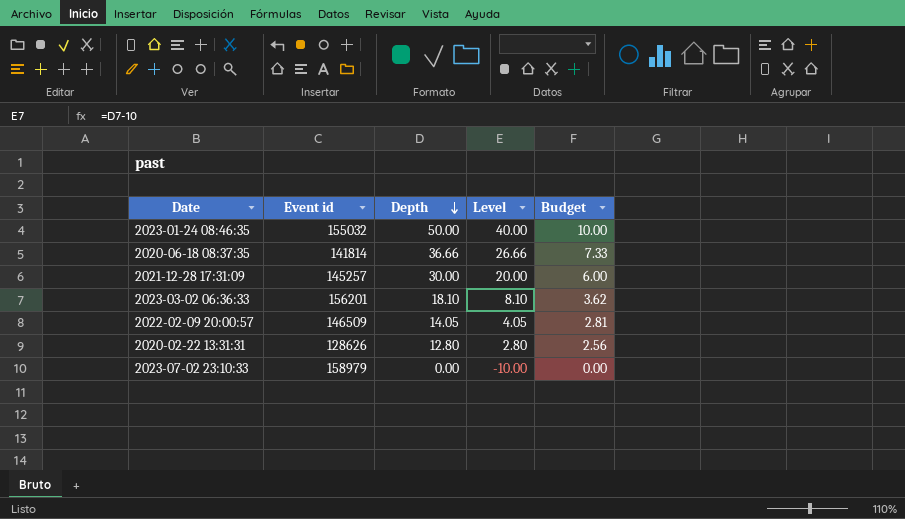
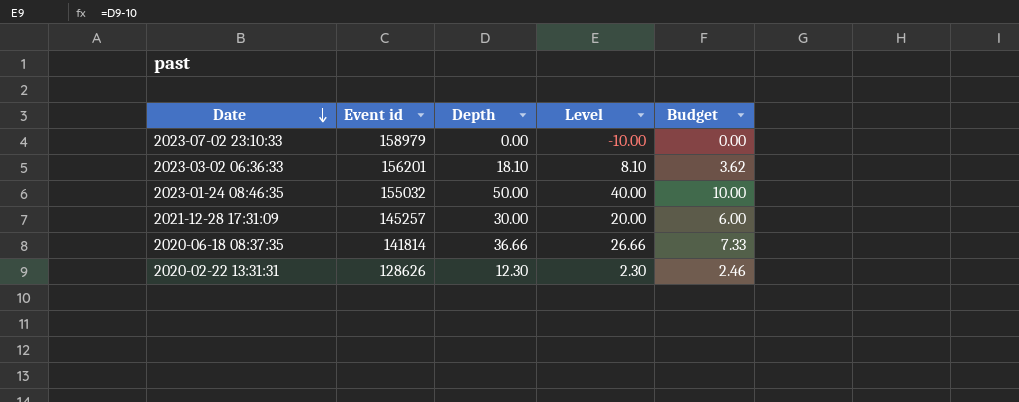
row order: Depth descending -> Date descending
row 2022-02-09 20:00:57: 146509 | 14.05 | 4.05 | 2.81 -> none
2020-02-22 13:31:31 | Depth: 12.80 -> 12.30
2020-02-22 13:31:31 | Level: 2.80 -> 2.30
2020-02-22 13:31:31 | Budget: 2.56 -> 2.46

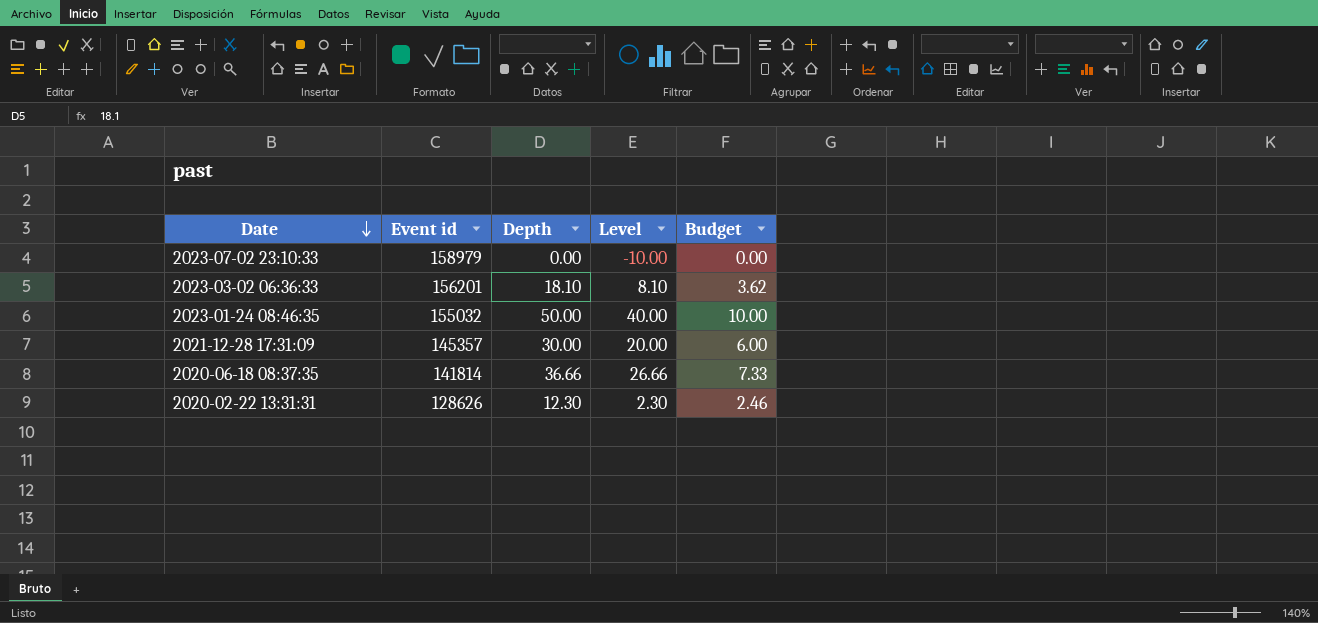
2021-12-28 17:31:09 | Event id: 145257 -> 145357

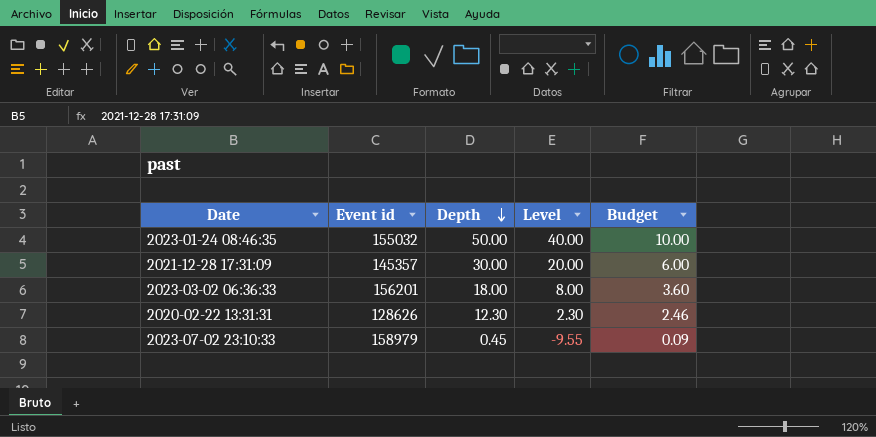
row order: Date descending -> Depth descending
row 2020-06-18 08:37:35: 141814 | 36.66 | 26.66 | 7.33 -> none
2023-03-02 06:36:33 | Depth: 18.10 -> 18.00
2023-03-02 06:36:33 | Level: 8.10 -> 8.00
2023-03-02 06:36:33 | Budget: 3.62 -> 3.60
2023-07-02 23:10:33 | Depth: 0.00 -> 0.45
2023-07-02 23:10:33 | Level: -10.00 -> -9.55
2023-07-02 23:10:33 | Budget: 0.00 -> 0.09

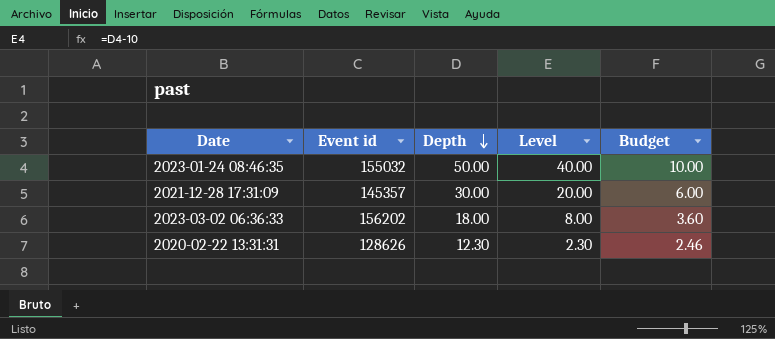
row 2023-07-02 23:10:33: 158979 | 0.45 | -9.55 | 0.09 -> none
2023-03-02 06:36:33 | Event id: 156201 -> 156202

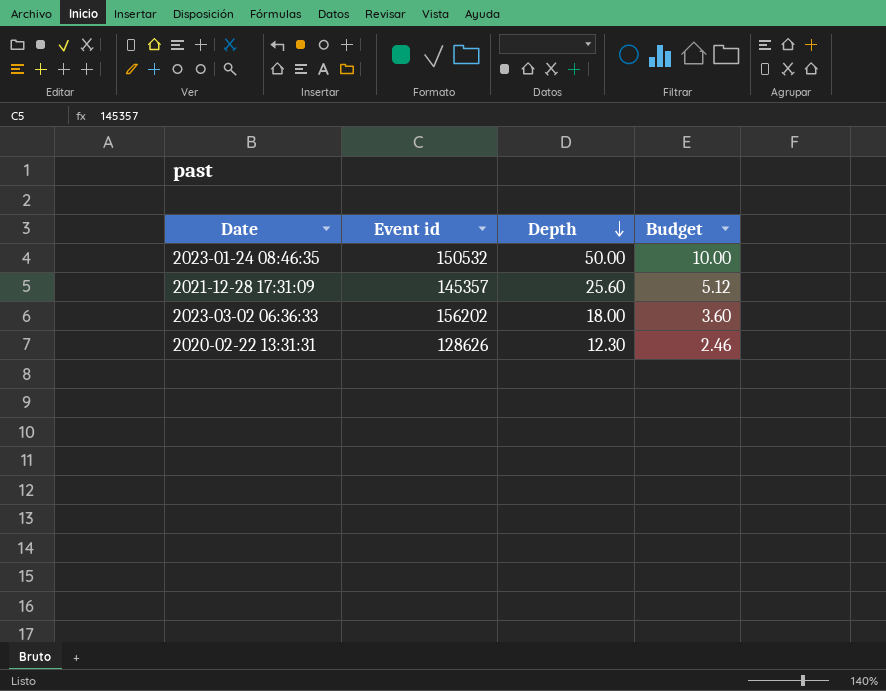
column Level | formula: [Depth] - 10 -> none
2023-01-24 08:46:35 | Event id: 155032 -> 150532
2021-12-28 17:31:09 | Depth: 30.00 -> 25.60
2021-12-28 17:31:09 | Budget: 6.00 -> 5.12

